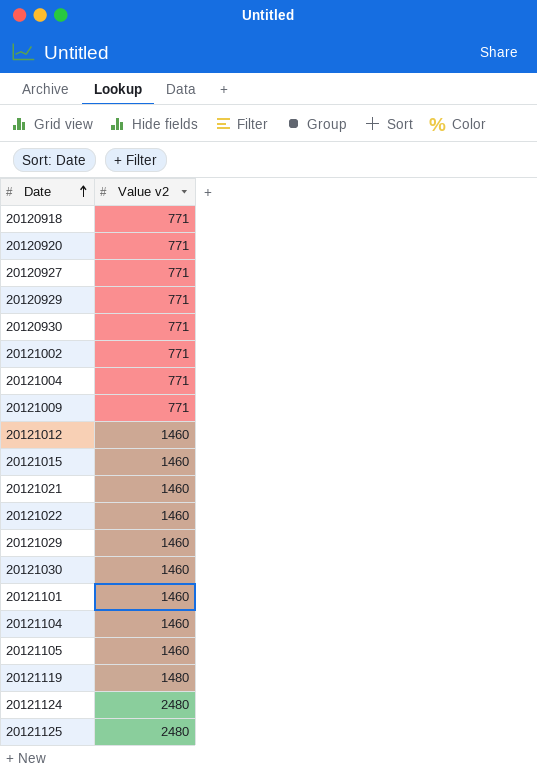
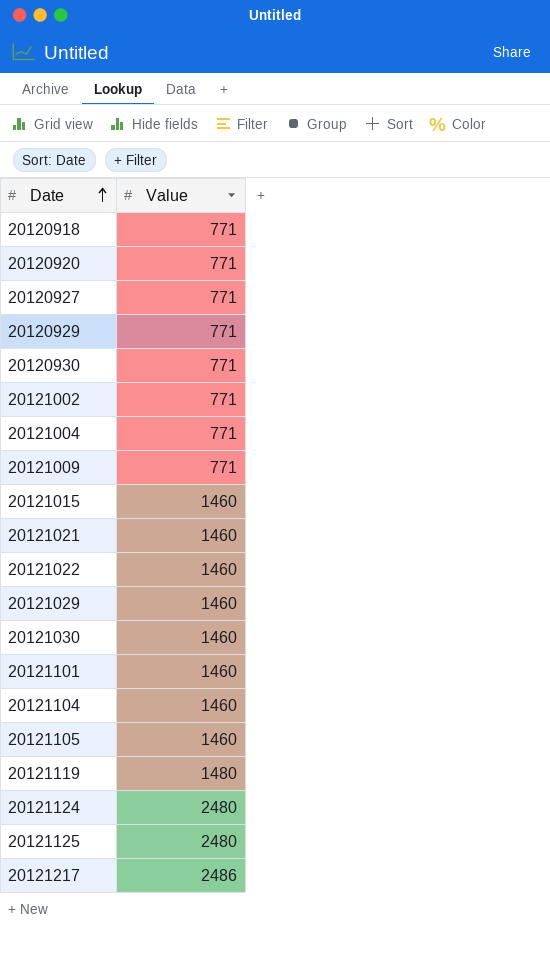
column name: Value v2 -> Value
row 20121012: 1460 -> none
row 20121217: none -> 2486

